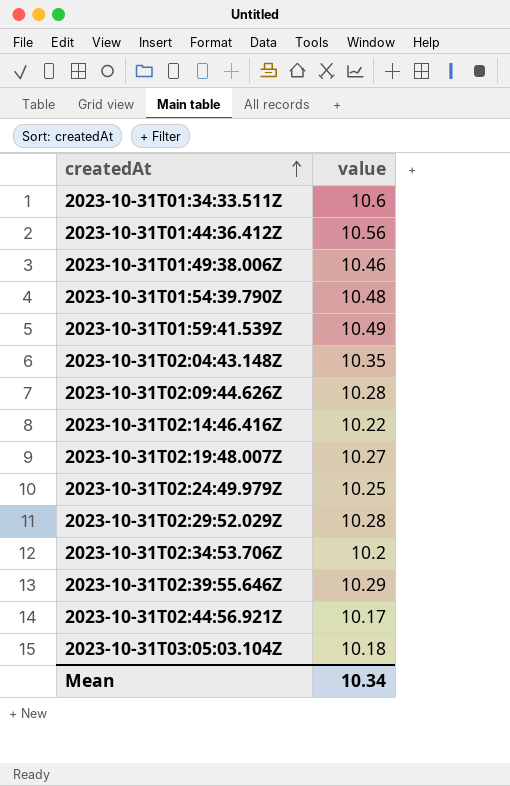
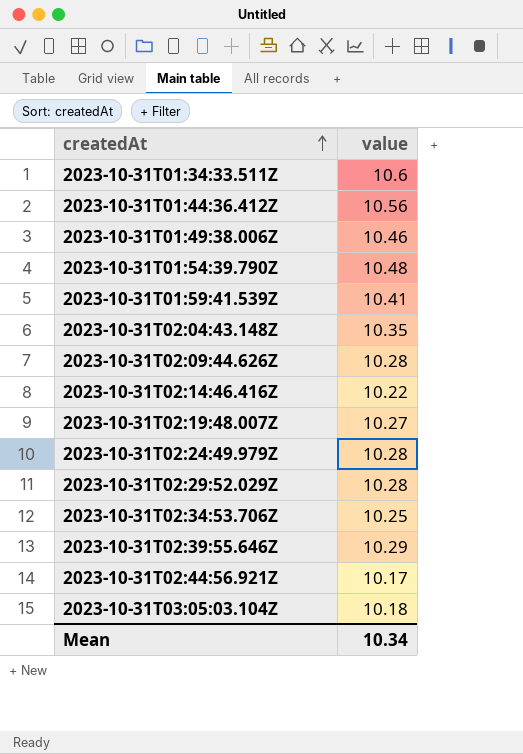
2023-10-31T01:59:41.539Z | value: 10.49 -> 10.41
2023-10-31T02:24:49.979Z | value: 10.25 -> 10.28
2023-10-31T02:34:53.706Z | value: 10.2 -> 10.25

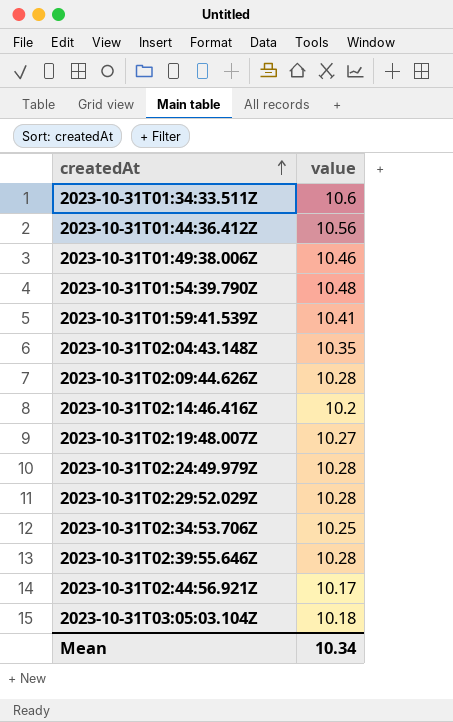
2023-10-31T02:14:46.416Z | value: 10.22 -> 10.2
2023-10-31T02:39:55.646Z | value: 10.29 -> 10.28

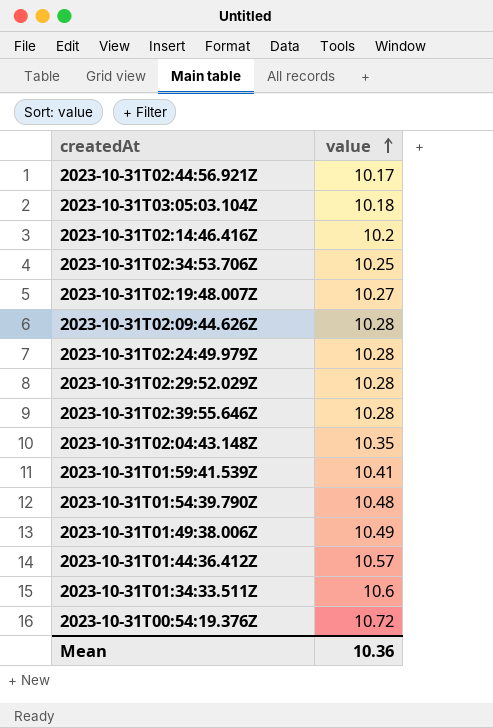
row order: createdAt ascending -> value ascending
2023-10-31T01:49:38.006Z | value: 10.46 -> 10.49
2023-10-31T01:44:36.412Z | value: 10.56 -> 10.57
row 2023-10-31T00:54:19.376Z: none -> 10.72
Mean | value: 10.34 -> 10.36

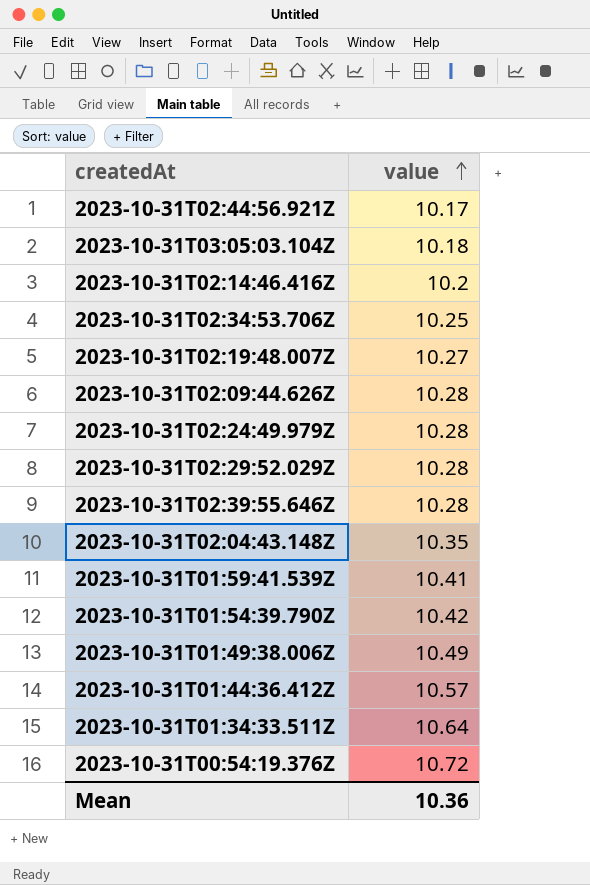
2023-10-31T01:54:39.790Z | value: 10.48 -> 10.42
2023-10-31T01:34:33.511Z | value: 10.6 -> 10.64

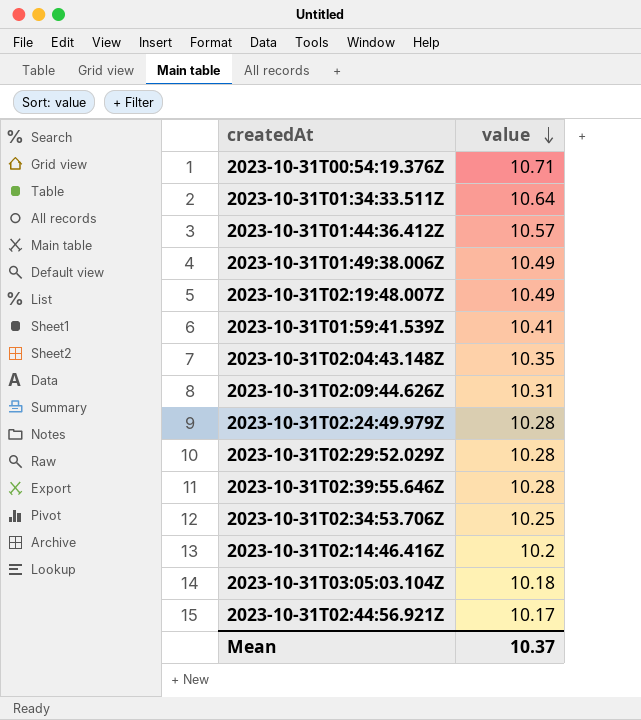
row order: value ascending -> value descending
row 2023-10-31T01:54:39.790Z: 10.42 -> none
2023-10-31T00:54:19.376Z | value: 10.72 -> 10.71
2023-10-31T02:19:48.007Z | value: 10.27 -> 10.49
2023-10-31T02:09:44.626Z | value: 10.28 -> 10.31
Mean | value: 10.36 -> 10.37

